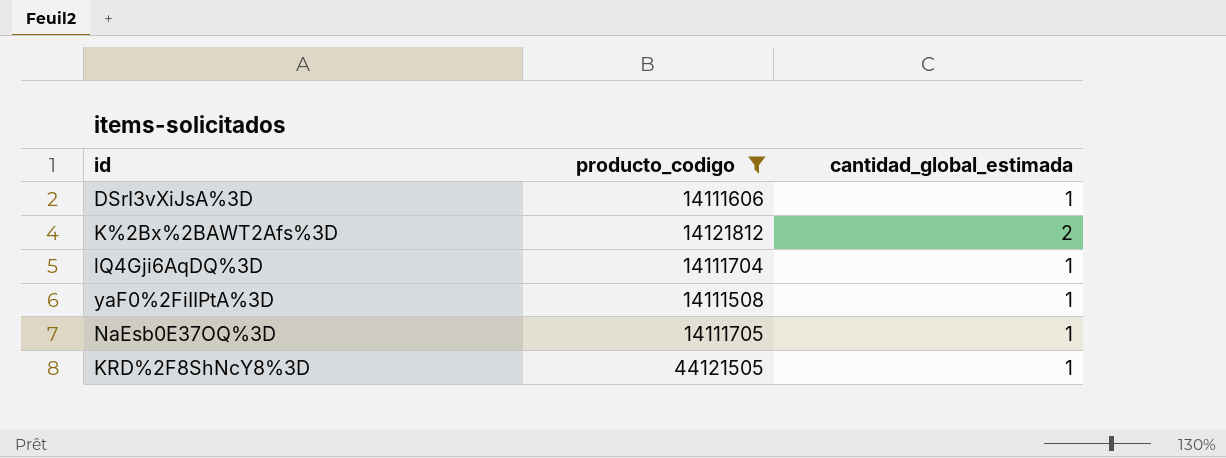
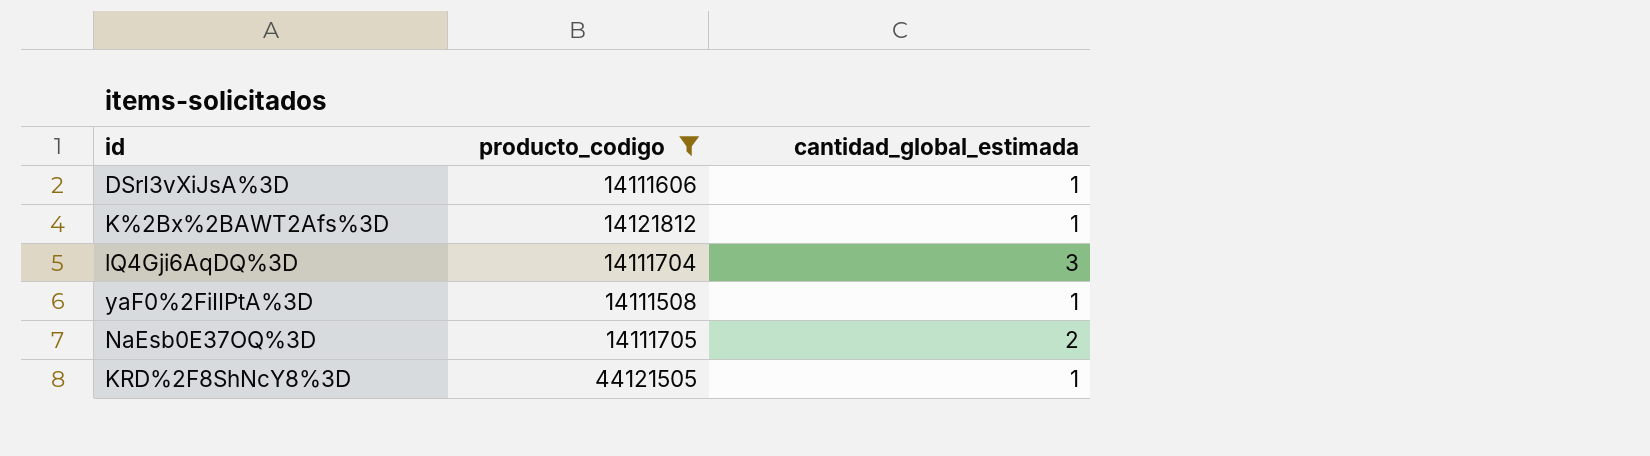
K%2Bx%2BAWT2Afs%3D | cantidad_global_estimada: 2 -> 1
lQ4Gji6AqDQ%3D | cantidad_global_estimada: 1 -> 3
NaEsb0E37OQ%3D | cantidad_global_estimada: 1 -> 2

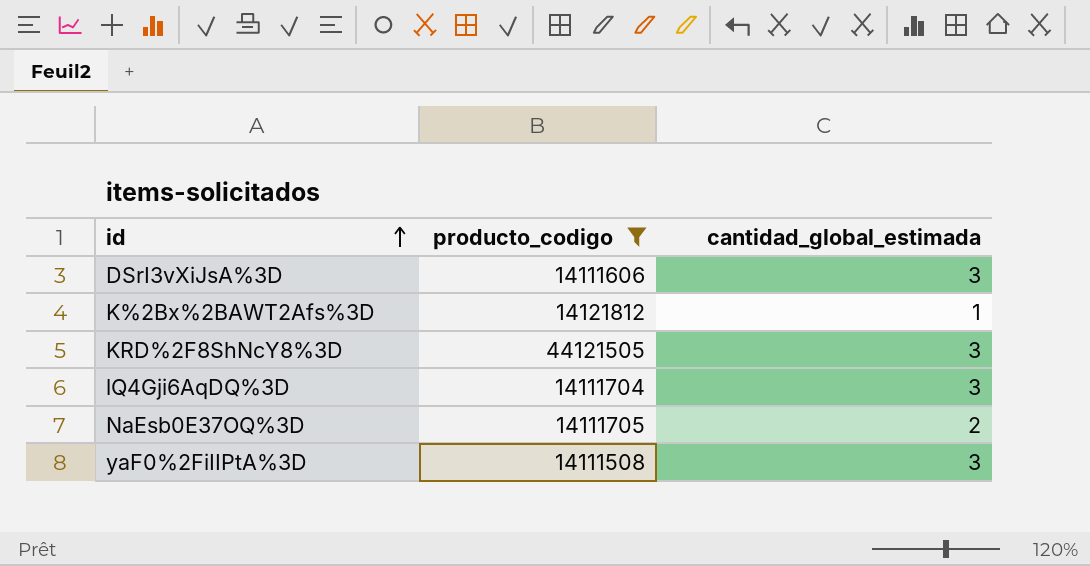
row order: none -> id ascending
DSrI3vXiJsA%3D | cantidad_global_estimada: 1 -> 3
KRD%2F8ShNcY8%3D | cantidad_global_estimada: 1 -> 3
yaF0%2FiIIPtA%3D | cantidad_global_estimada: 1 -> 3

